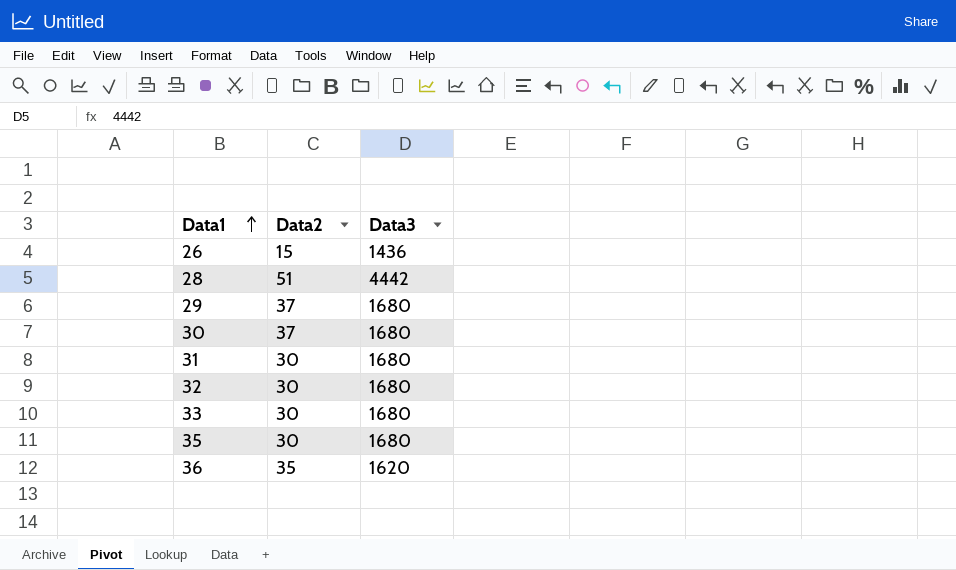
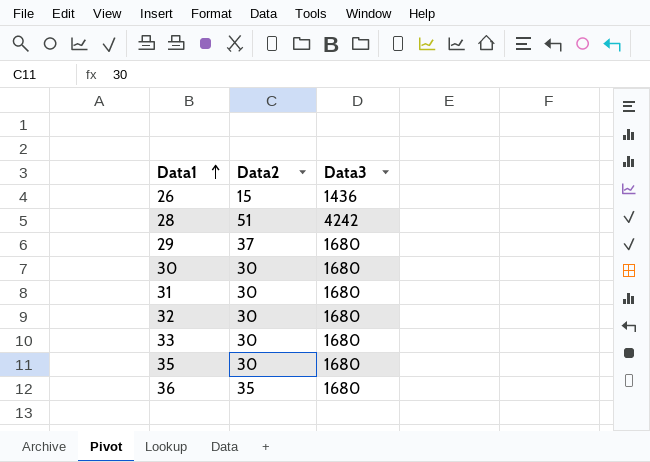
28 | Data3: 4442 -> 4242
30 | Data2: 37 -> 30
36 | Data3: 1620 -> 1680

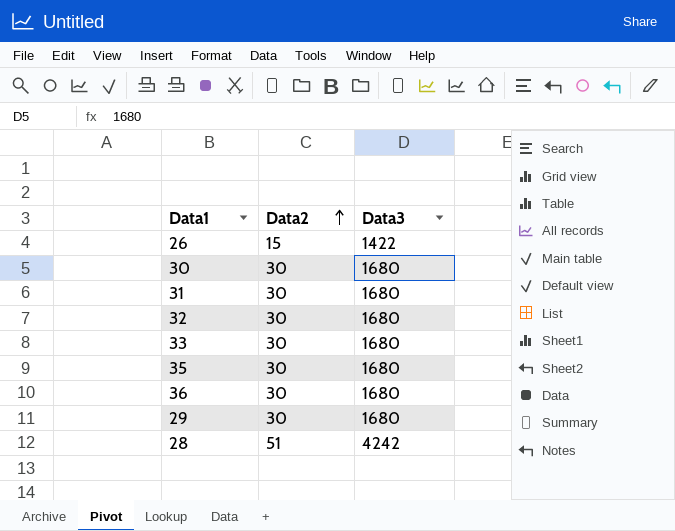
row order: Data1 ascending -> Data2 ascending
26 | Data3: 1436 -> 1422
36 | Data2: 35 -> 30
29 | Data2: 37 -> 30

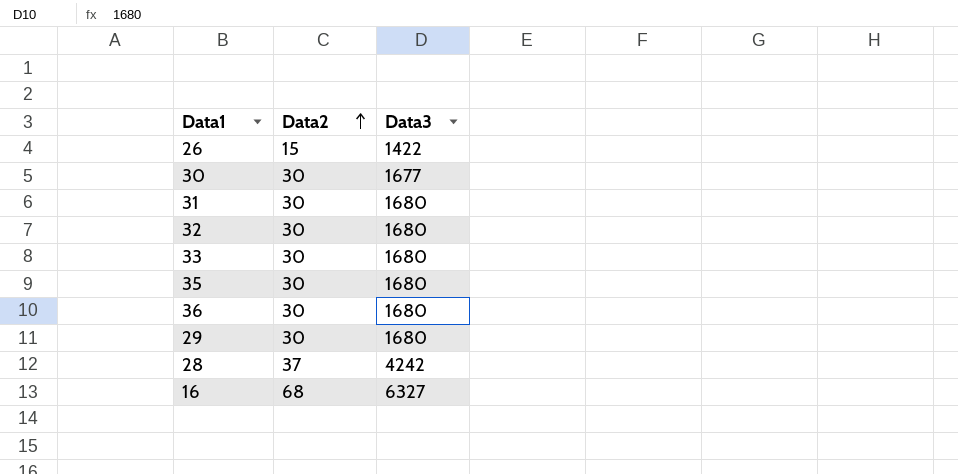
30 | Data3: 1680 -> 1677
28 | Data2: 51 -> 37
row 16: none -> 68 | 6327

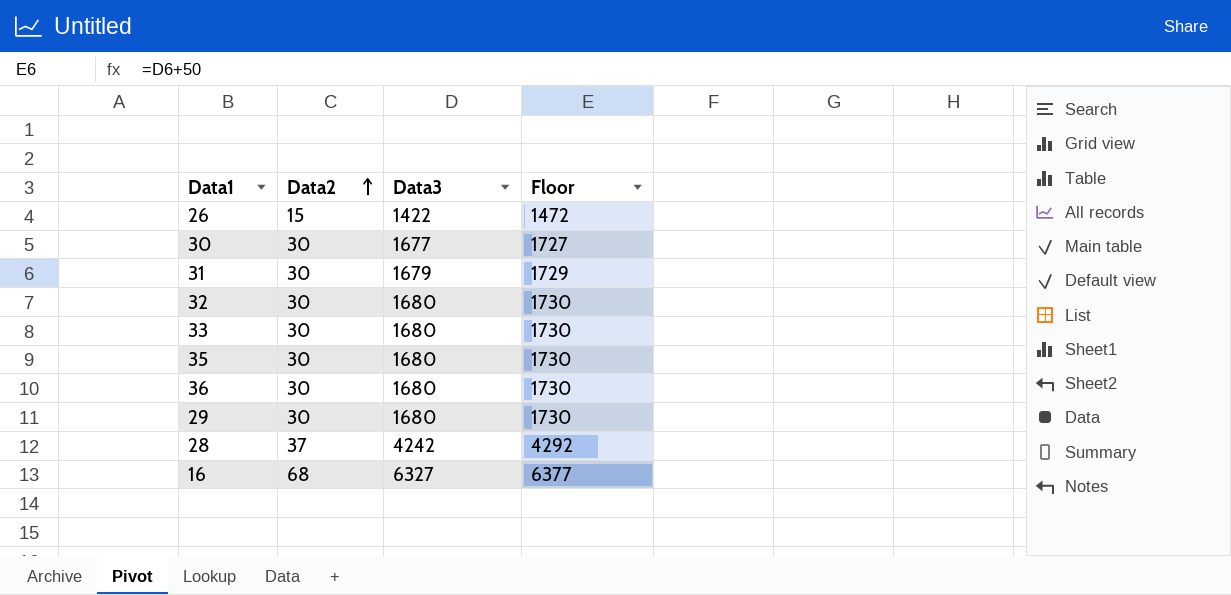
column Floor | formula: none -> [Data3] + 50
31 | Data3: 1680 -> 1679

